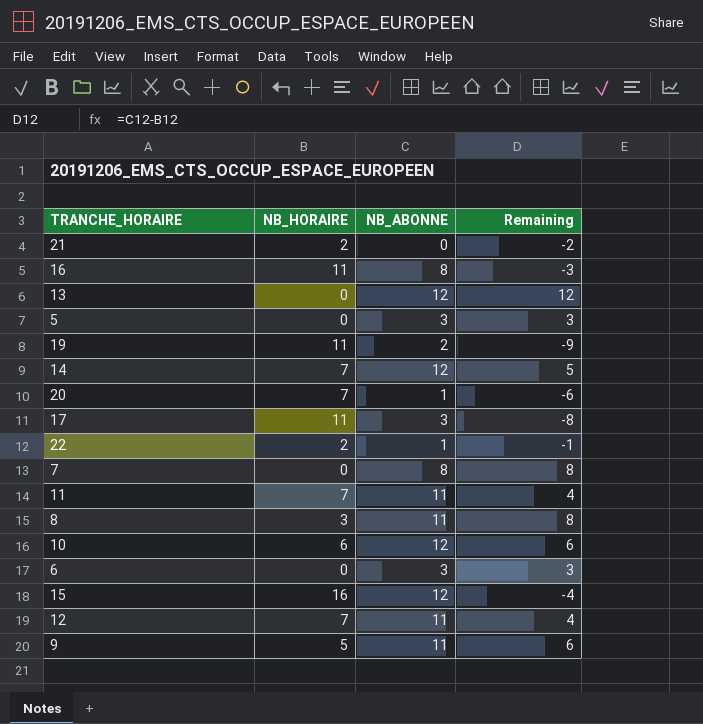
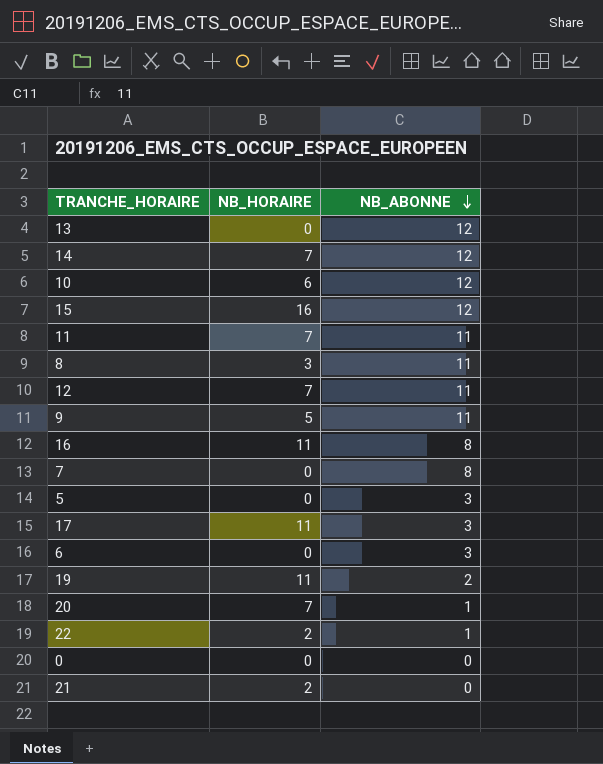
row order: none -> NB_ABONNE descending
column Remaining | formula: [NB_ABONNE] - [NB_HORAIRE] -> none
row 0: none -> 0 | 0

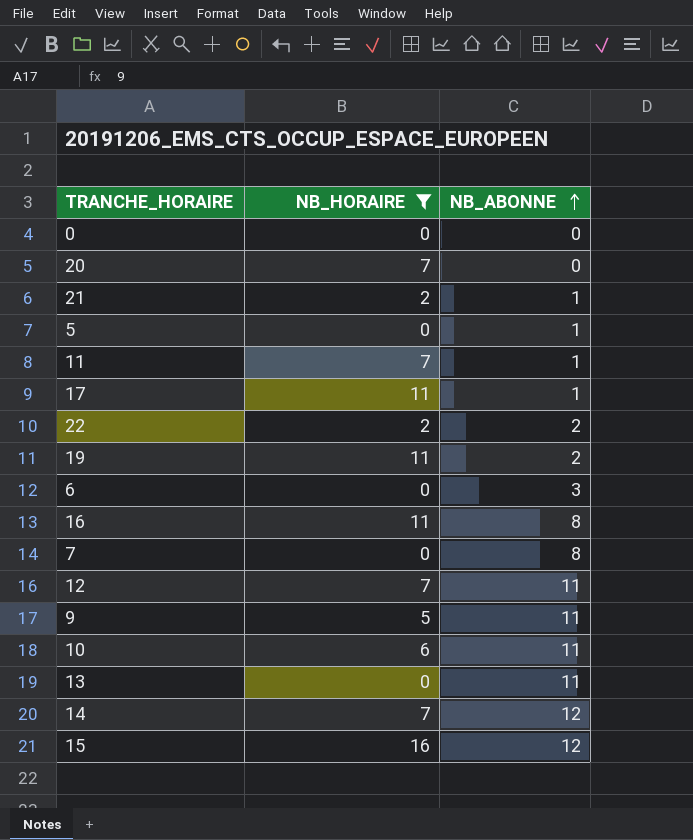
filter: none -> NB_HORAIRE != 3
row order: NB_ABONNE descending -> NB_ABONNE ascending
20 | NB_ABONNE: 1 -> 0
21 | NB_ABONNE: 0 -> 1
5 | NB_ABONNE: 3 -> 1
11 | NB_ABONNE: 11 -> 1
17 | NB_ABONNE: 3 -> 1
22 | NB_ABONNE: 1 -> 2
10 | NB_ABONNE: 12 -> 11
13 | NB_ABONNE: 12 -> 11

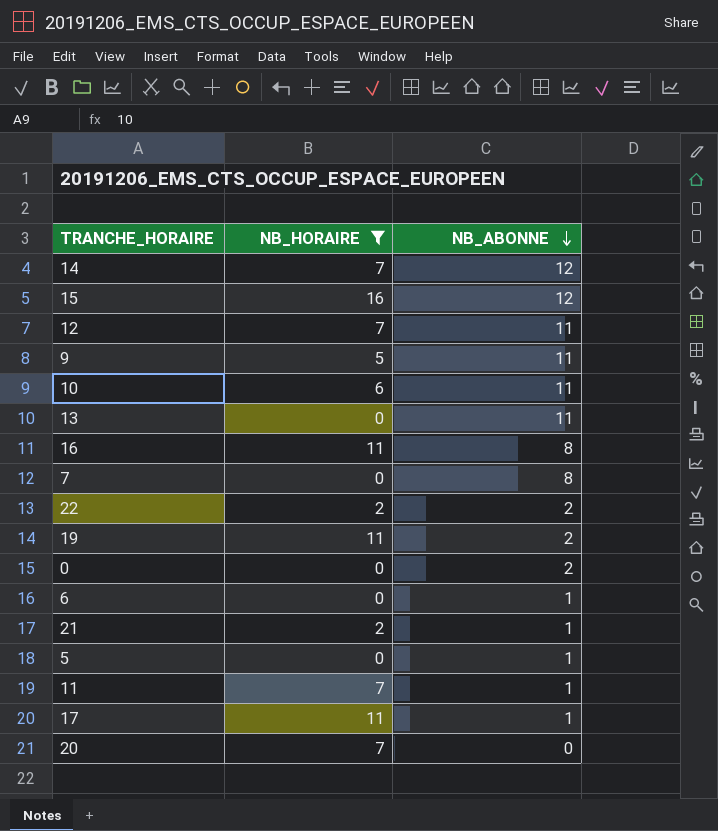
row order: NB_ABONNE ascending -> NB_ABONNE descending
0 | NB_ABONNE: 0 -> 2
6 | NB_ABONNE: 3 -> 1

